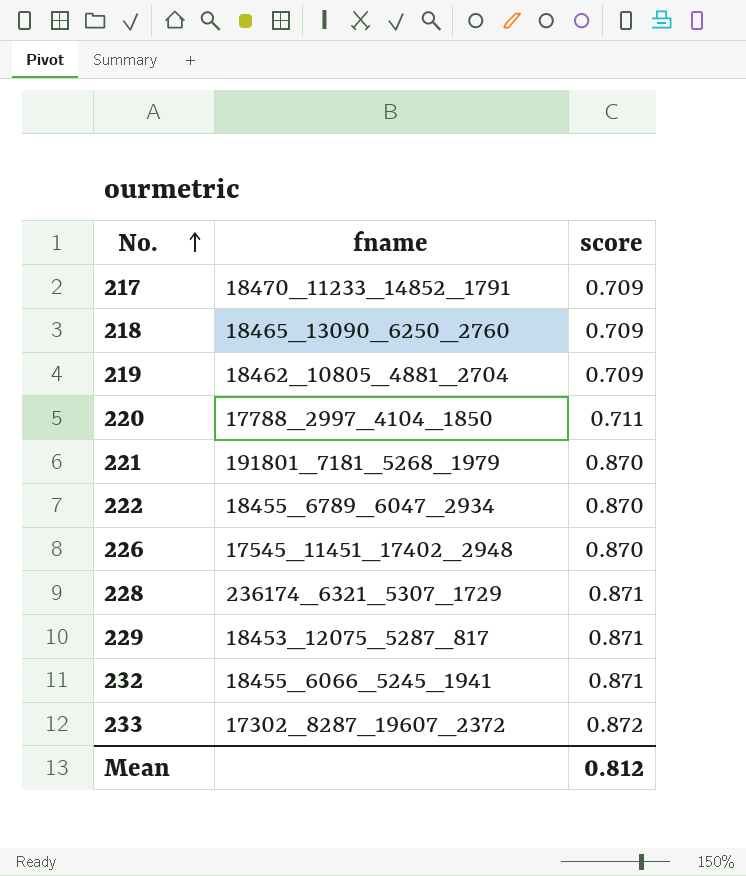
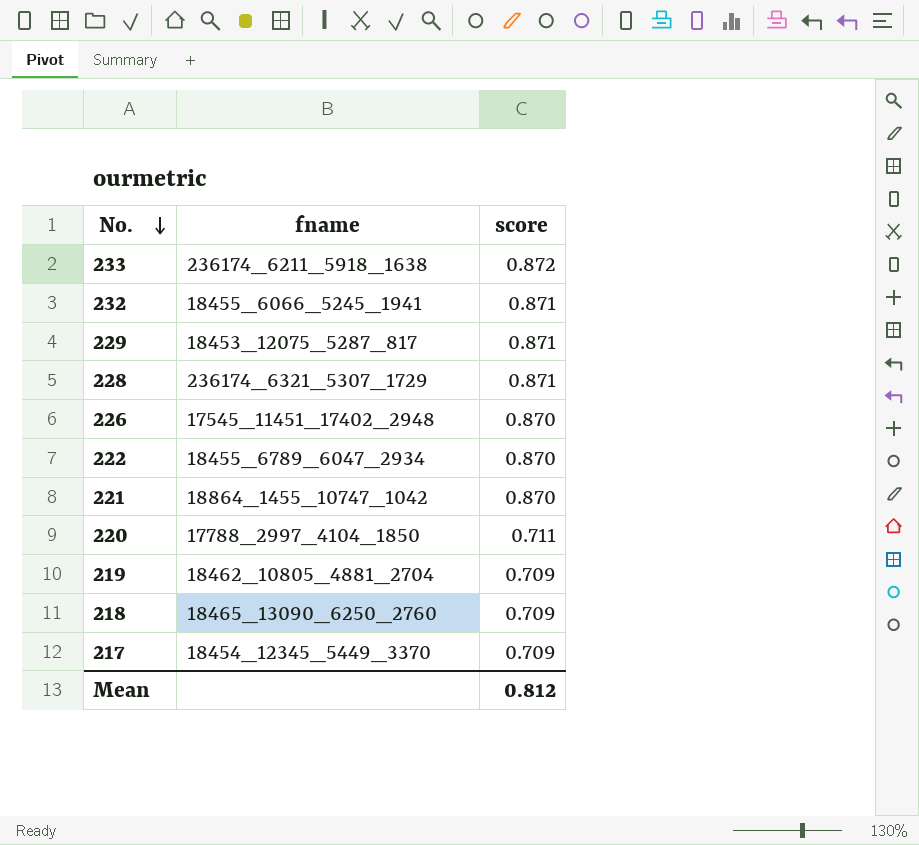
row order: No. ascending -> No. descending
233 | fname: 17302_8287_19607_2372 -> 236174_6211_5918_1638
221 | fname: 191801_7181_5268_1979 -> 18864_1455_10747_1042
217 | fname: 18470_11233_14852_1791 -> 18454_12345_5449_3370

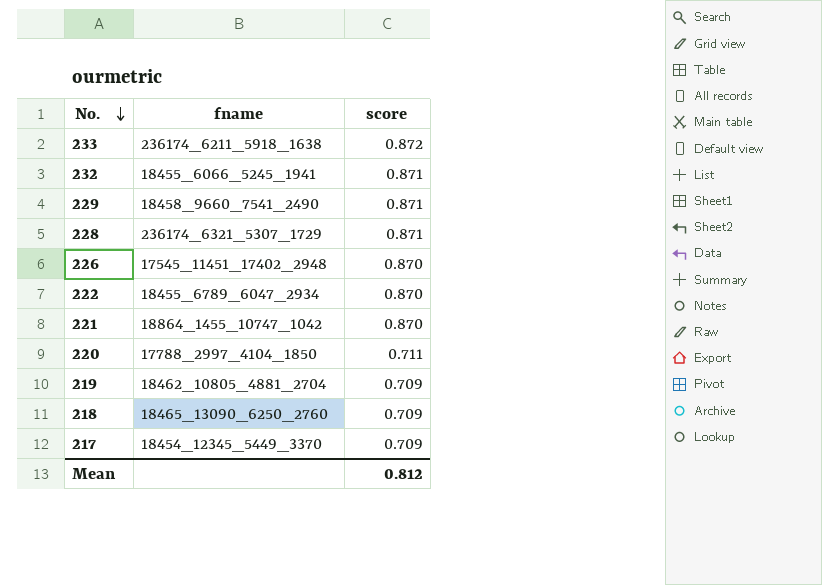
229 | fname: 18453_12075_5287_817 -> 18458_9660_7541_2490

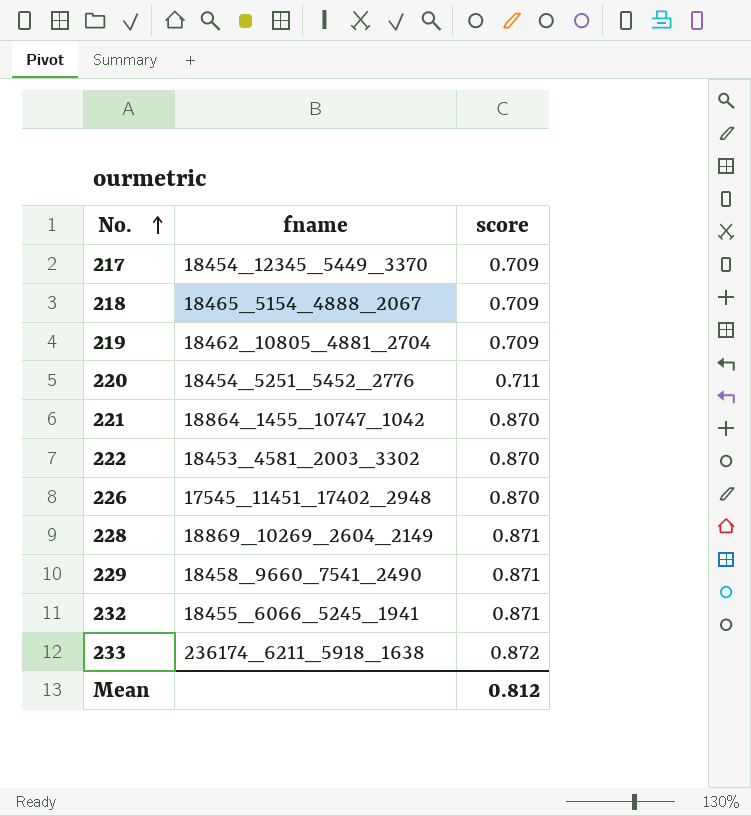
row order: No. descending -> No. ascending
218 | fname: 18465_13090_6250_2760 -> 18465_5154_4888_2067
220 | fname: 17788_2997_4104_1850 -> 18454_5251_5452_2776
222 | fname: 18455_6789_6047_2934 -> 18453_4581_2003_3302
228 | fname: 236174_6321_5307_1729 -> 18869_10269_2604_2149

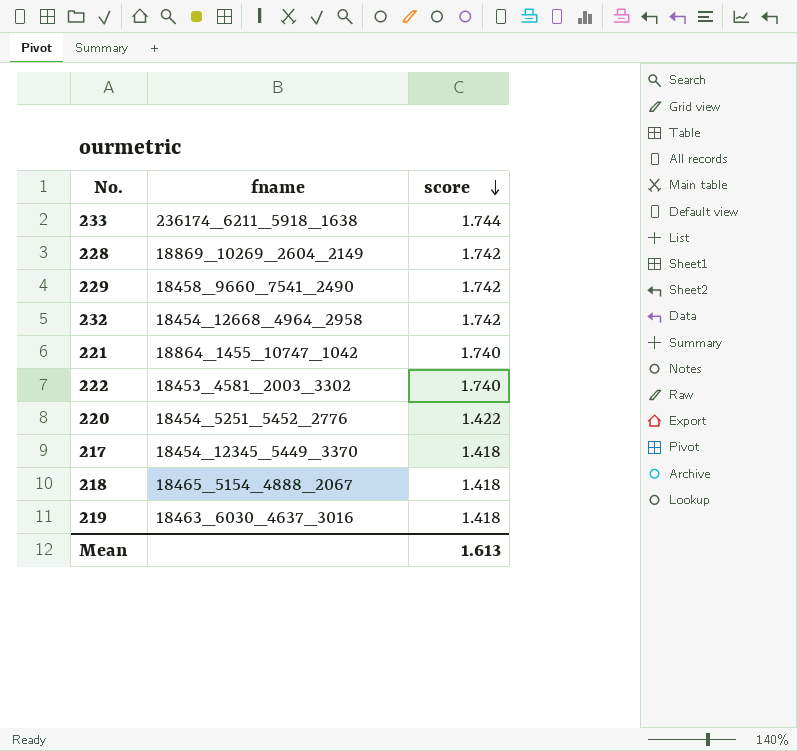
row order: No. ascending -> score descending
row 226: 17545_11451_17402_2948 | 0.870 -> none
233 | score: 0.872 -> 1.744
228 | score: 0.871 -> 1.742
229 | score: 0.871 -> 1.742
232 | fname: 18455_6066_5245_1941 -> 18454_12668_4964_2958
232 | score: 0.871 -> 1.742
221 | score: 0.870 -> 1.740
222 | score: 0.870 -> 1.740
220 | score: 0.711 -> 1.422
217 | score: 0.709 -> 1.418
218 | score: 0.709 -> 1.418
219 | fname: 18462_10805_4881_2704 -> 18463_6030_4637_3016
219 | score: 0.709 -> 1.418
Mean | score: 0.812 -> 1.613

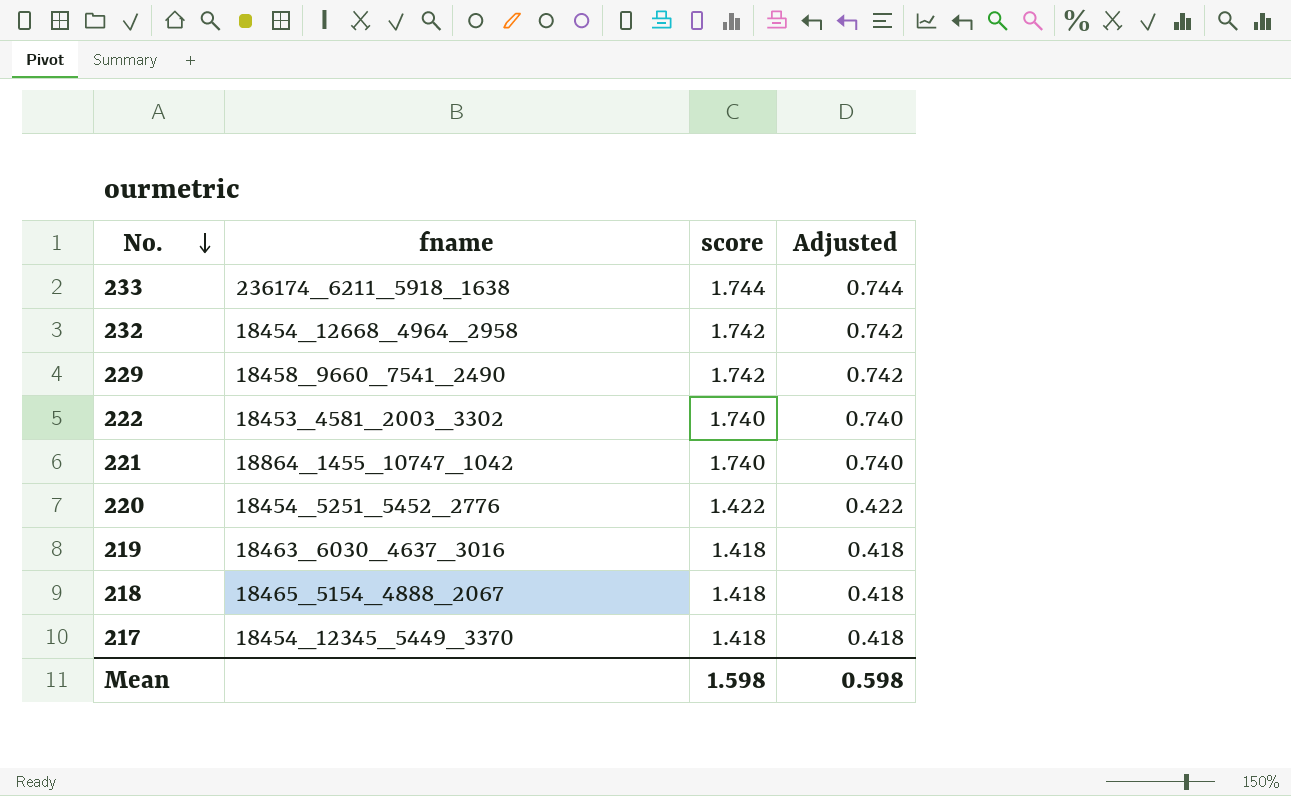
row order: score descending -> No. descending
column Adjusted | formula: none -> [score] - 1
row 228: 18869_10269_2604_2149 | 1.742 -> none
Mean | score: 1.613 -> 1.598

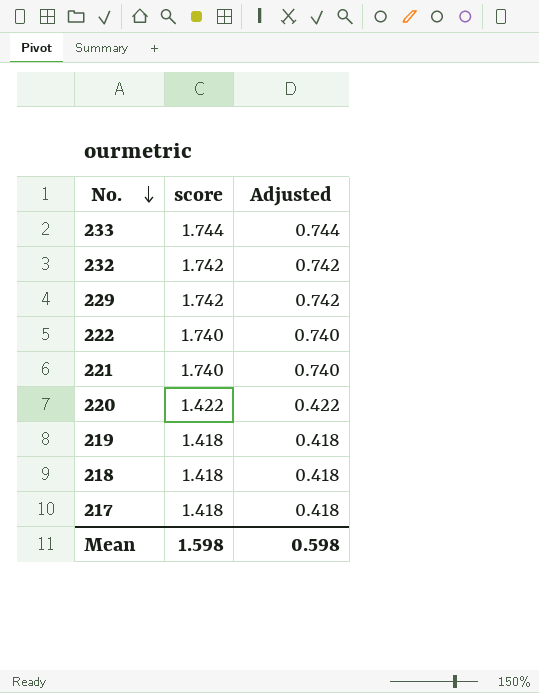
column fname | position: 2 -> none

